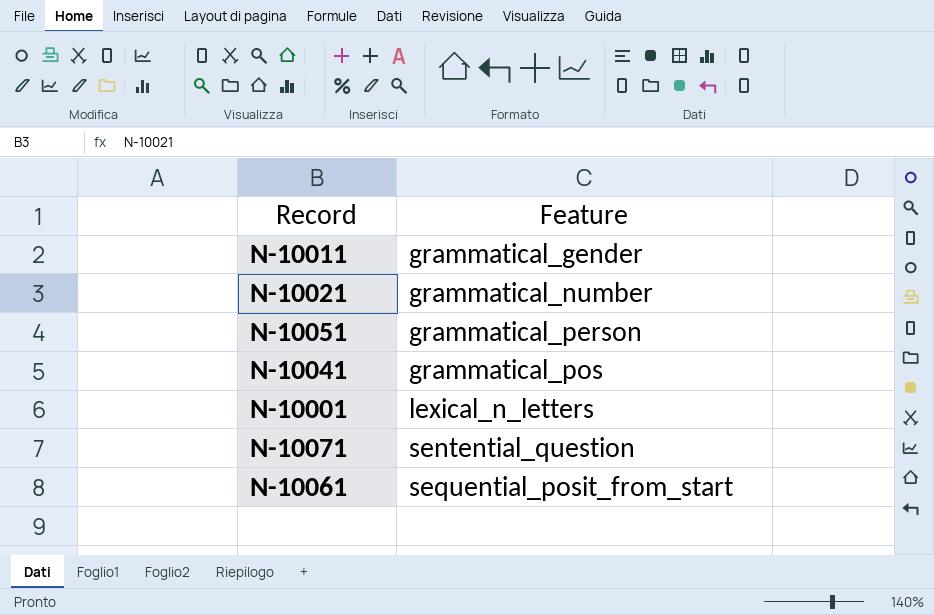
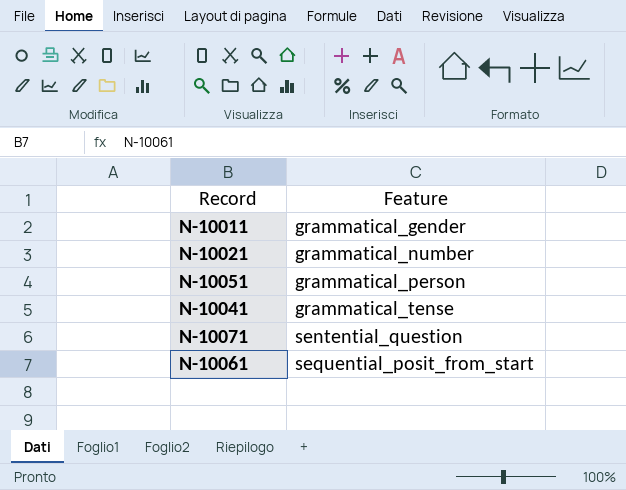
row N-10001: lexical_n_letters -> none
N-10041 | Feature: grammatical_pos -> grammatical_tense

